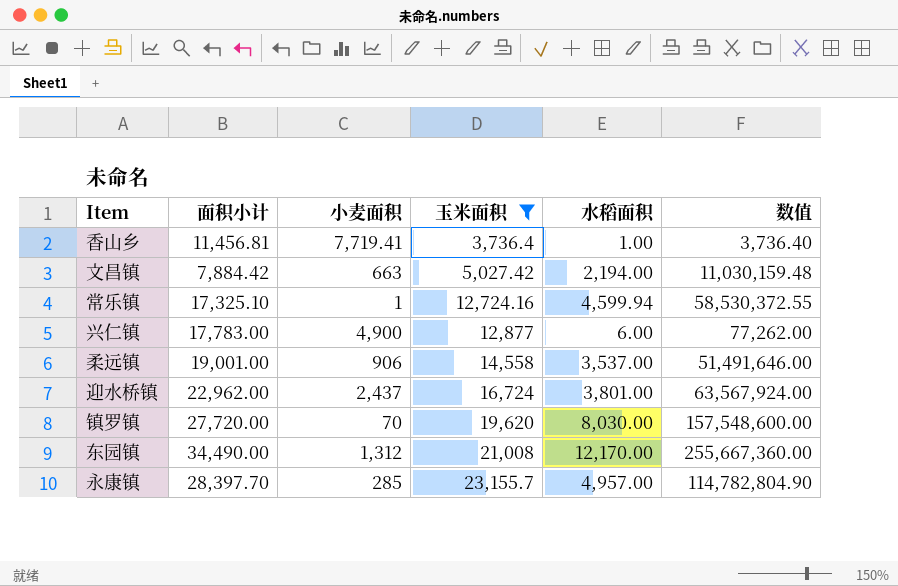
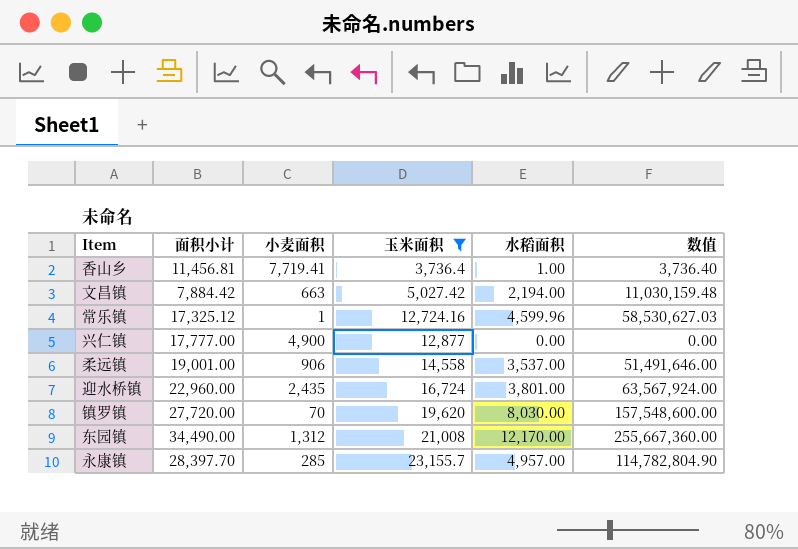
常乐镇 | 面积小计: 17,325.10 -> 17,325.12
常乐镇 | 水稻面积: 4,599.94 -> 4,599.96
常乐镇 | 数值: 58,530,372.55 -> 58,530,627.03
兴仁镇 | 面积小计: 17,783.00 -> 17,777.00
兴仁镇 | 水稻面积: 6.00 -> 0.00
兴仁镇 | 数值: 77,262.00 -> 0.00
迎水桥镇 | 面积小计: 22,962.00 -> 22,960.00
迎水桥镇 | 小麦面积: 2,437 -> 2,435

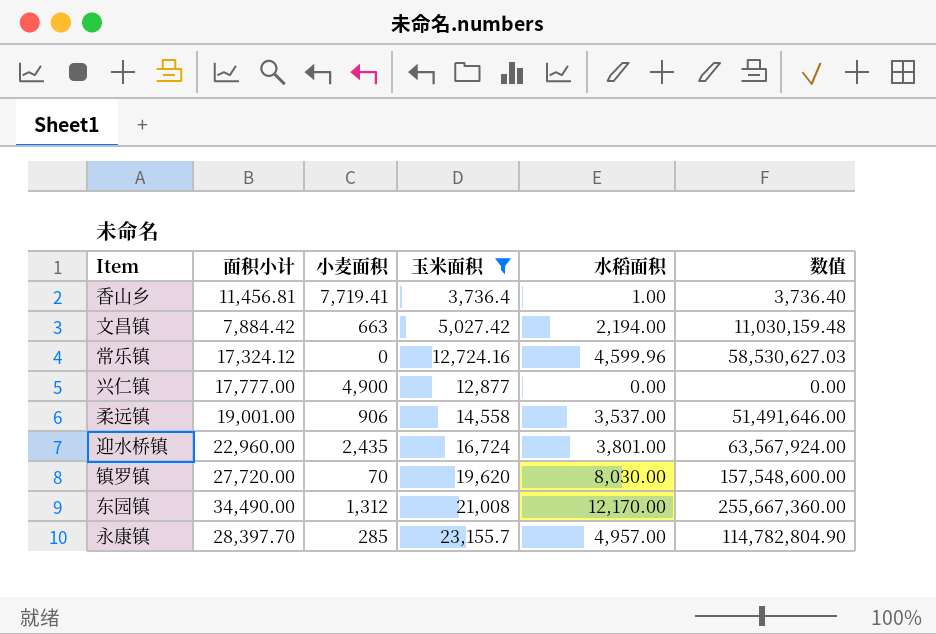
常乐镇 | 面积小计: 17,325.12 -> 17,324.12
常乐镇 | 小麦面积: 1 -> 0

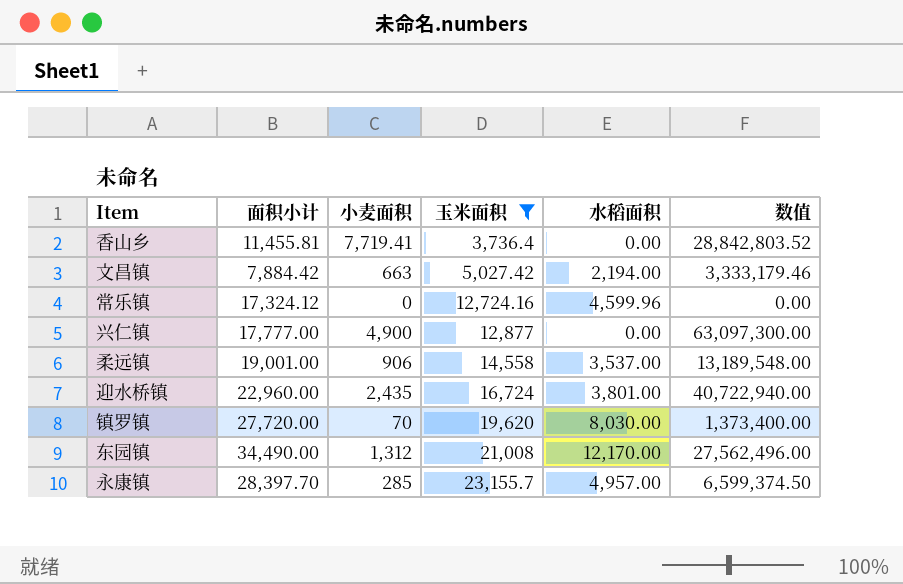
column 数值 | formula: [玉米面积] * [水稻面积] -> [小麦面积] * [玉米面积]
香山乡 | 面积小计: 11,456.81 -> 11,455.81
香山乡 | 水稻面积: 1.00 -> 0.00

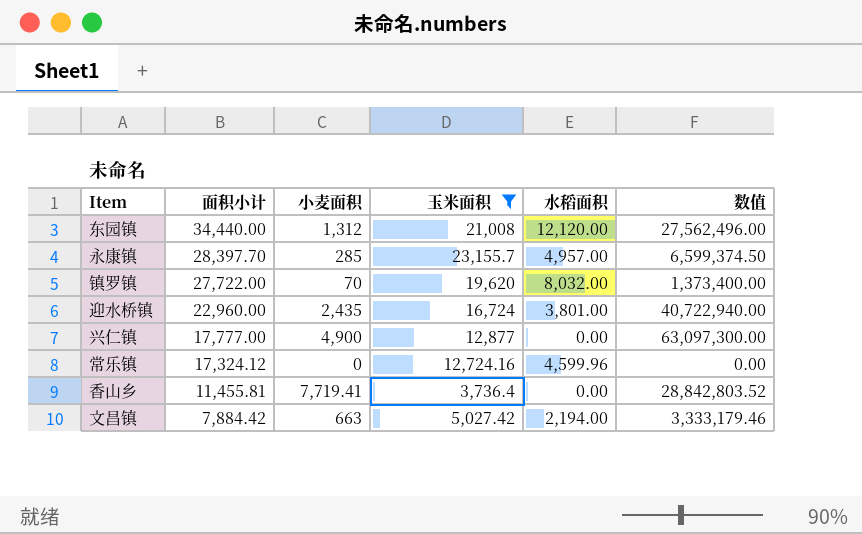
row order: 玉米面积 ascending -> 面积小计 descending
row 柔远镇: 19,001.00 | 906 | 14,558 | 3,537.00 | 13,189,548.00 -> none
东园镇 | 面积小计: 34,490.00 -> 34,440.00
东园镇 | 水稻面积: 12,170.00 -> 12,120.00
镇罗镇 | 面积小计: 27,720.00 -> 27,722.00
镇罗镇 | 水稻面积: 8,030.00 -> 8,032.00

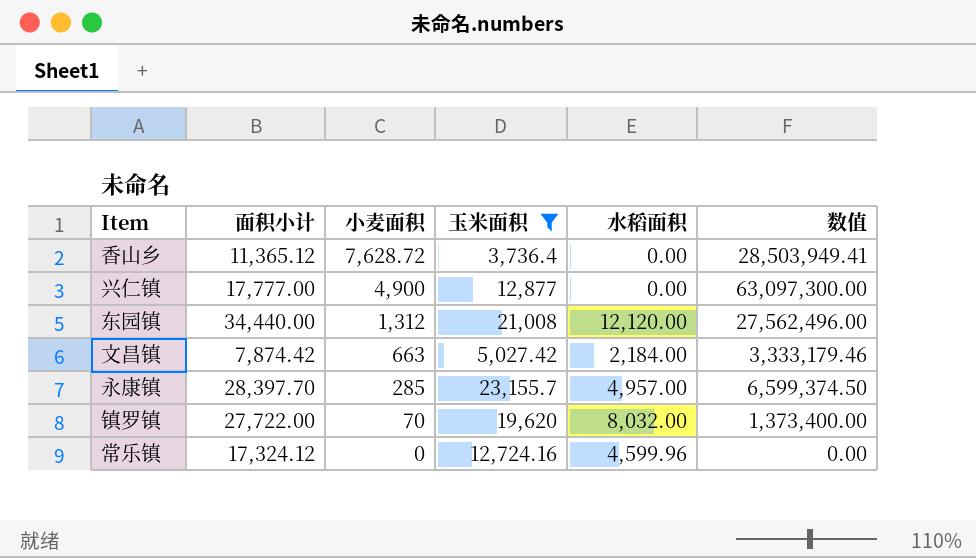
row order: 面积小计 descending -> 小麦面积 descending
row 迎水桥镇: 22,960.00 | 2,435 | 16,724 | 3,801.00 | 40,722,940.00 -> none
香山乡 | 面积小计: 11,455.81 -> 11,365.12
香山乡 | 小麦面积: 7,719.41 -> 7,628.72
香山乡 | 数值: 28,842,803.52 -> 28,503,949.41
文昌镇 | 面积小计: 7,884.42 -> 7,874.42
文昌镇 | 水稻面积: 2,194.00 -> 2,184.00

